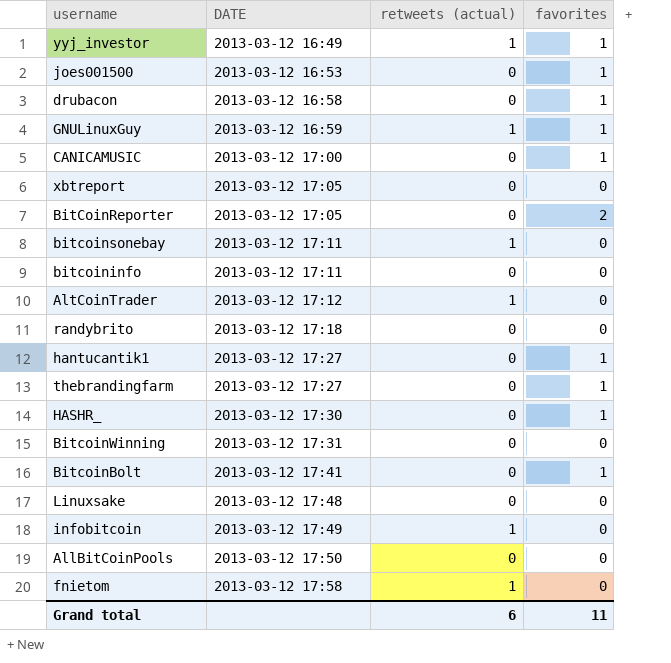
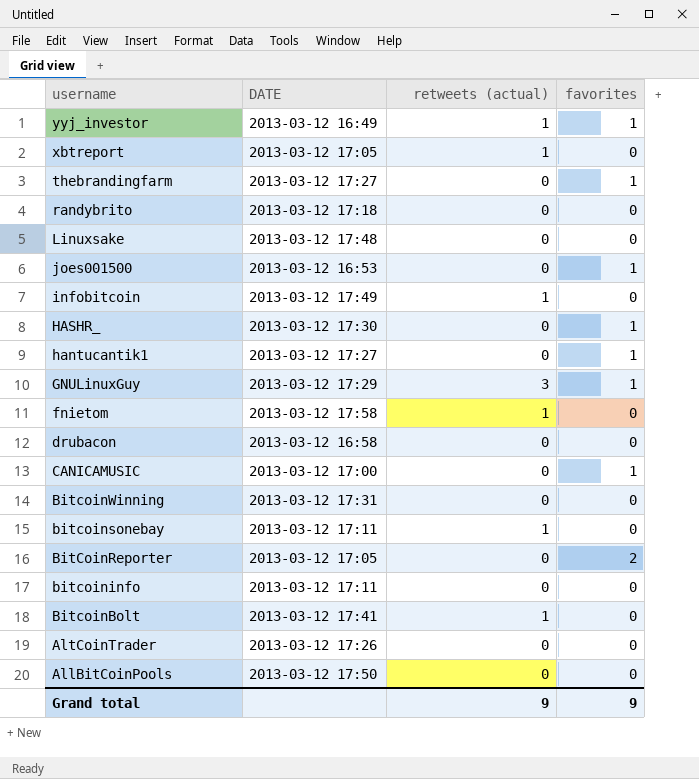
row order: DATE ascending -> username descending
xbtreport | retweets (actual): 0 -> 1
GNULinuxGuy | DATE: 2013-03-12 16:59 -> 2013-03-12 17:29
GNULinuxGuy | retweets (actual): 1 -> 3
drubacon | favorites: 1 -> 0
BitcoinBolt | retweets (actual): 0 -> 1
BitcoinBolt | favorites: 1 -> 0
AltCoinTrader | DATE: 2013-03-12 17:12 -> 2013-03-12 17:26
AltCoinTrader | retweets (actual): 1 -> 0
Grand total | retweets (actual): 6 -> 9
Grand total | favorites: 11 -> 9

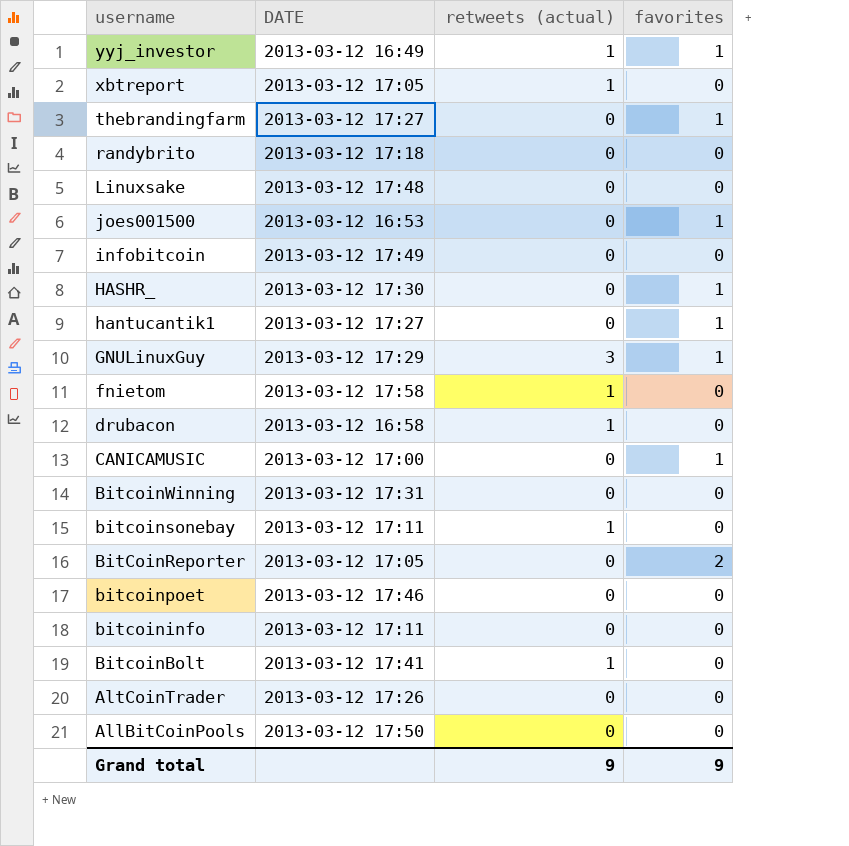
infobitcoin | retweets (actual): 1 -> 0
drubacon | retweets (actual): 0 -> 1
row bitcoinpoet: none -> 2013-03-12 17:46 | 0 | 0

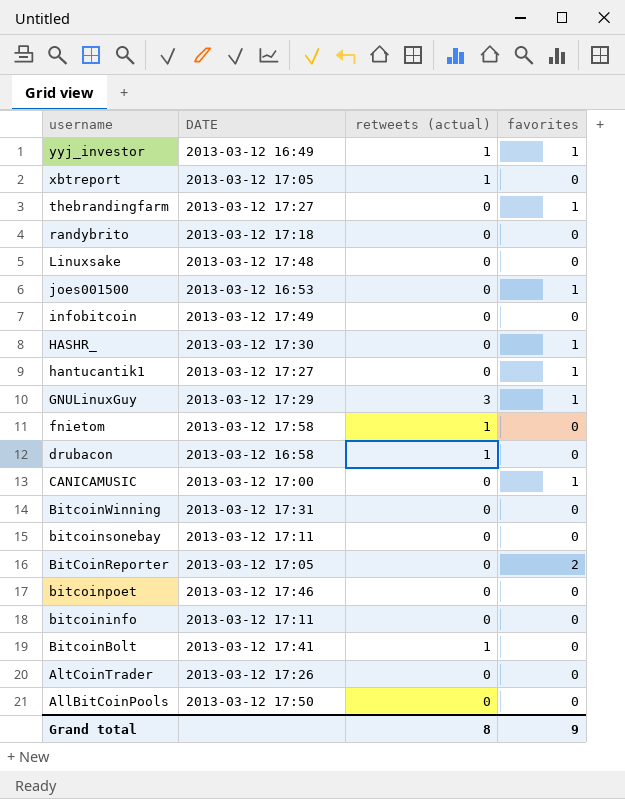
bitcoinsonebay | retweets (actual): 1 -> 0
Grand total | retweets (actual): 9 -> 8

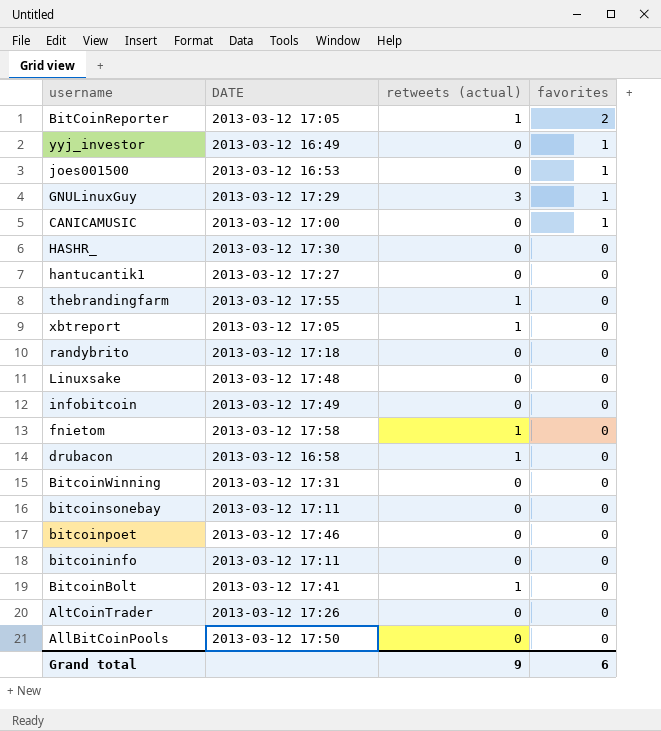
row order: username descending -> favorites descending
BitCoinReporter | retweets (actual): 0 -> 1
yyj_investor | retweets (actual): 1 -> 0
HASHR_ | favorites: 1 -> 0
hantucantik1 | favorites: 1 -> 0
thebrandingfarm | DATE: 2013-03-12 17:27 -> 2013-03-12 17:55
thebrandingfarm | retweets (actual): 0 -> 1
thebrandingfarm | favorites: 1 -> 0
Grand total | retweets (actual): 8 -> 9
Grand total | favorites: 9 -> 6

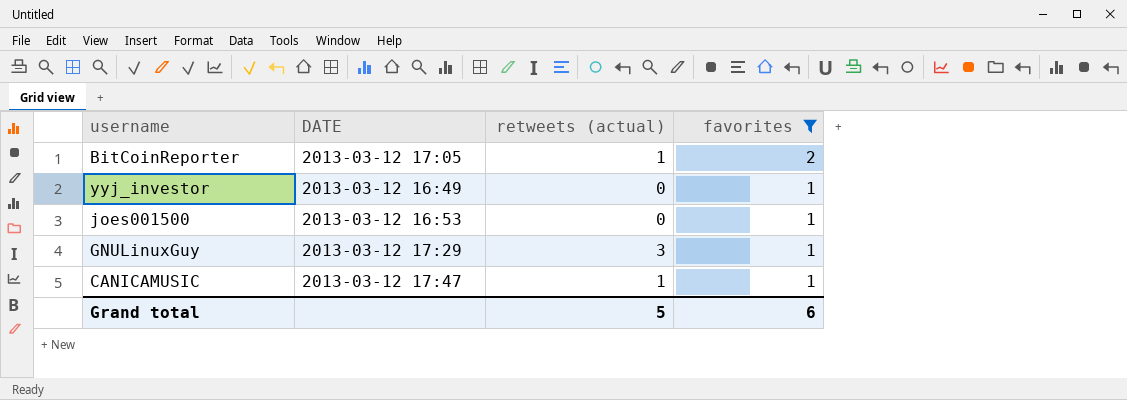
filter: none -> favorites != 0
CANICAMUSIC | DATE: 2013-03-12 17:00 -> 2013-03-12 17:47
CANICAMUSIC | retweets (actual): 0 -> 1
Grand total | retweets (actual): 9 -> 5

